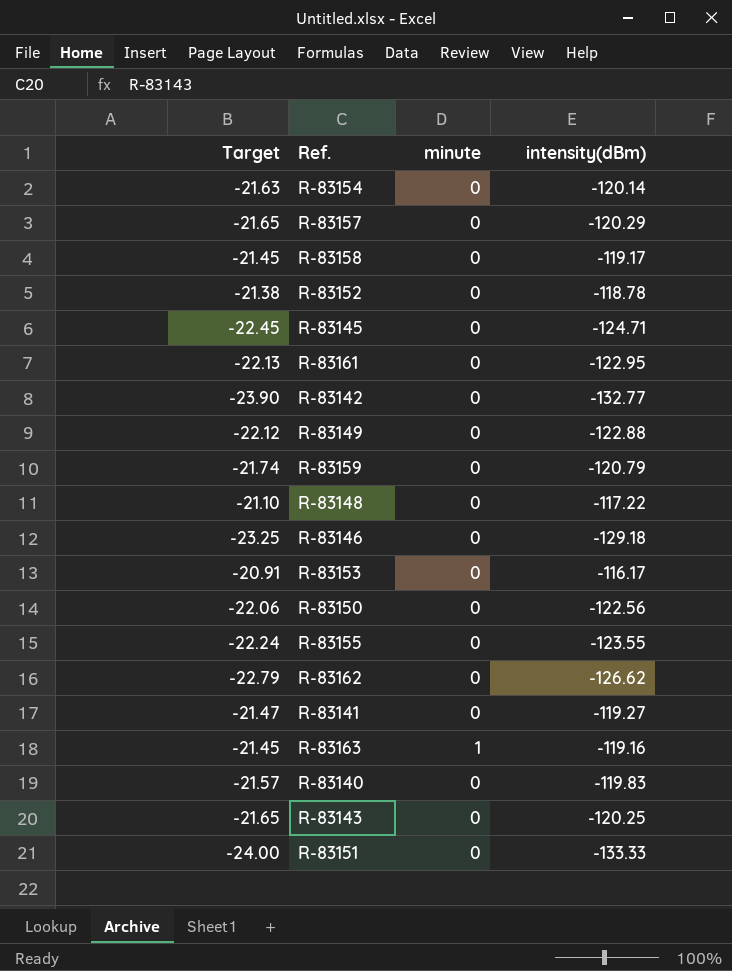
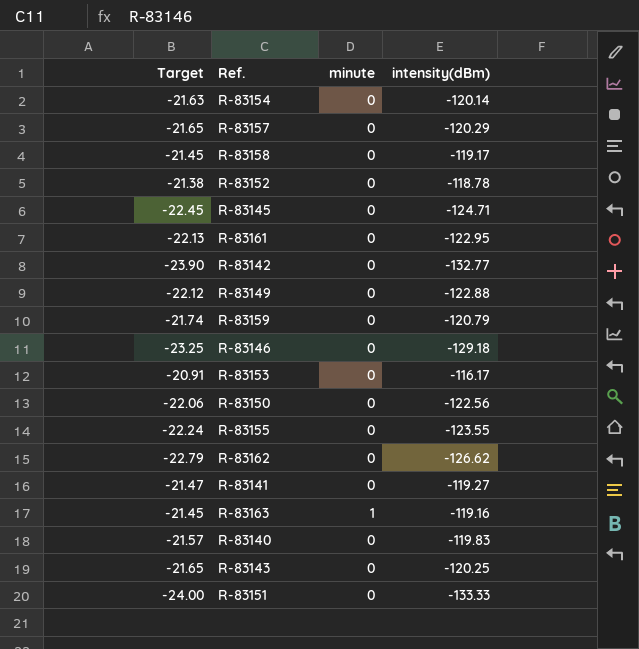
row R-83148: -21.10 | 0 | -117.22 -> none

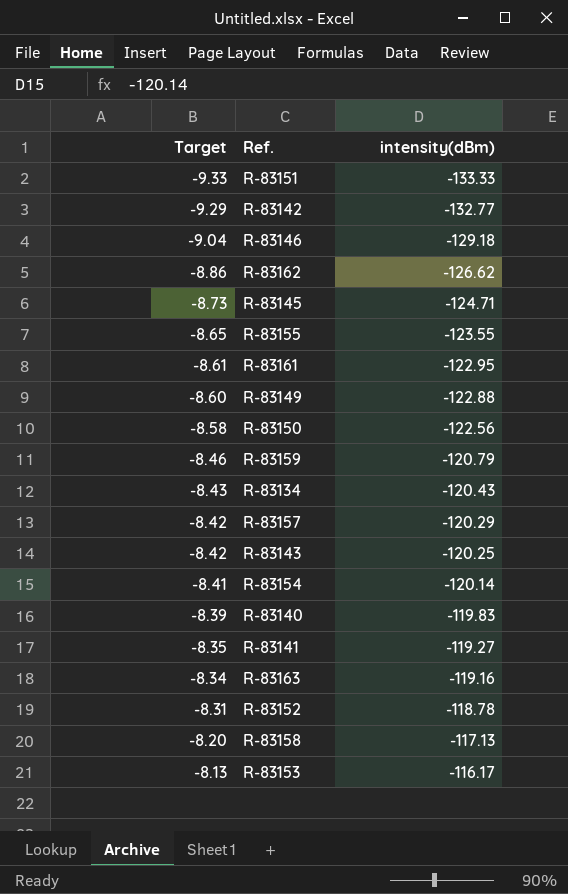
row order: none -> Target ascending
column minute | position: 3 -> none
column Target | formula: [intensity(dBm)] * 0.18 -> [intensity(dBm)] * 0.07
row R-83134: none -> -8.43 | -120.43
R-83158 | intensity(dBm): -119.17 -> -117.13

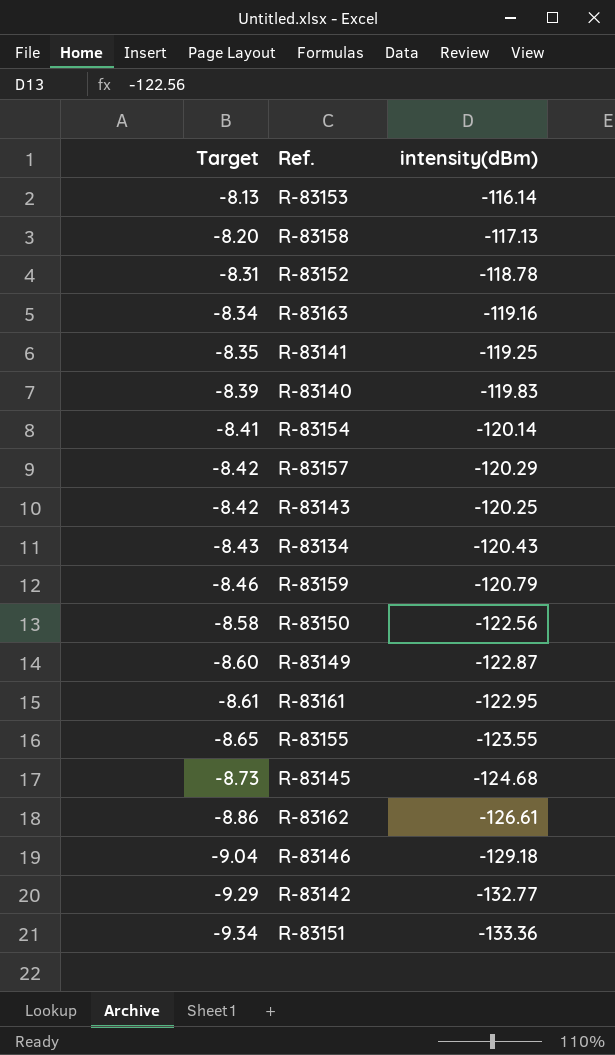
row order: Target ascending -> Target descending
R-83153 | intensity(dBm): -116.17 -> -116.14
R-83141 | intensity(dBm): -119.27 -> -119.25
R-83149 | intensity(dBm): -122.88 -> -122.87
R-83145 | intensity(dBm): -124.71 -> -124.68
R-83162 | intensity(dBm): -126.62 -> -126.61
R-83151 | Target: -9.33 -> -9.34
R-83151 | intensity(dBm): -133.33 -> -133.36

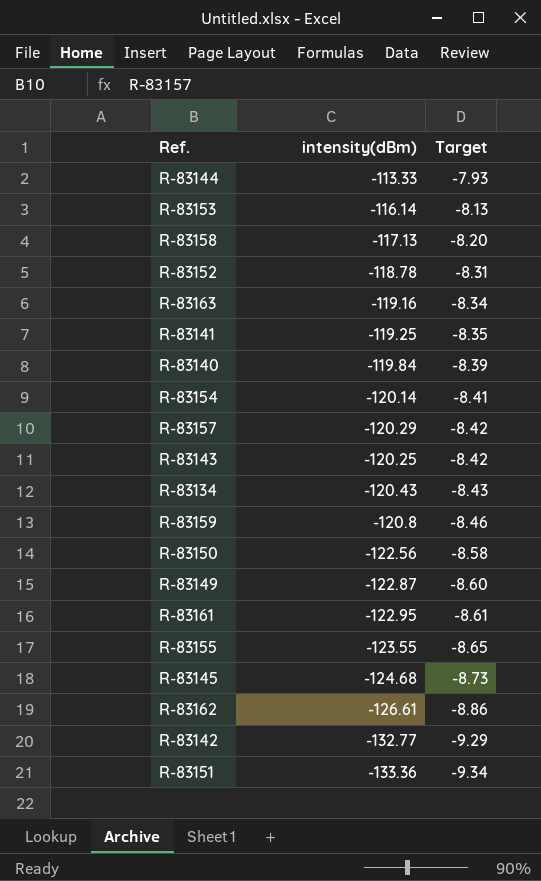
column Target | position: 1 -> 3
row R-83146: -9.04 | -129.18 -> none
row R-83144: none -> -113.33 | -7.93
R-83140 | intensity(dBm): -119.83 -> -119.84
R-83159 | intensity(dBm): -120.79 -> -120.8

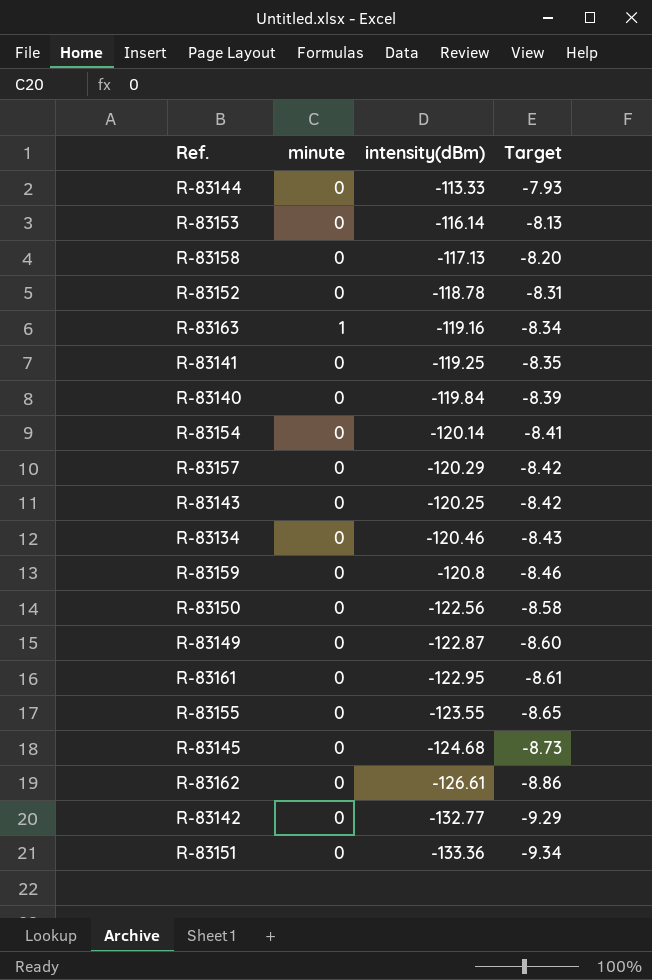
column minute | position: none -> 2
R-83134 | intensity(dBm): -120.43 -> -120.46

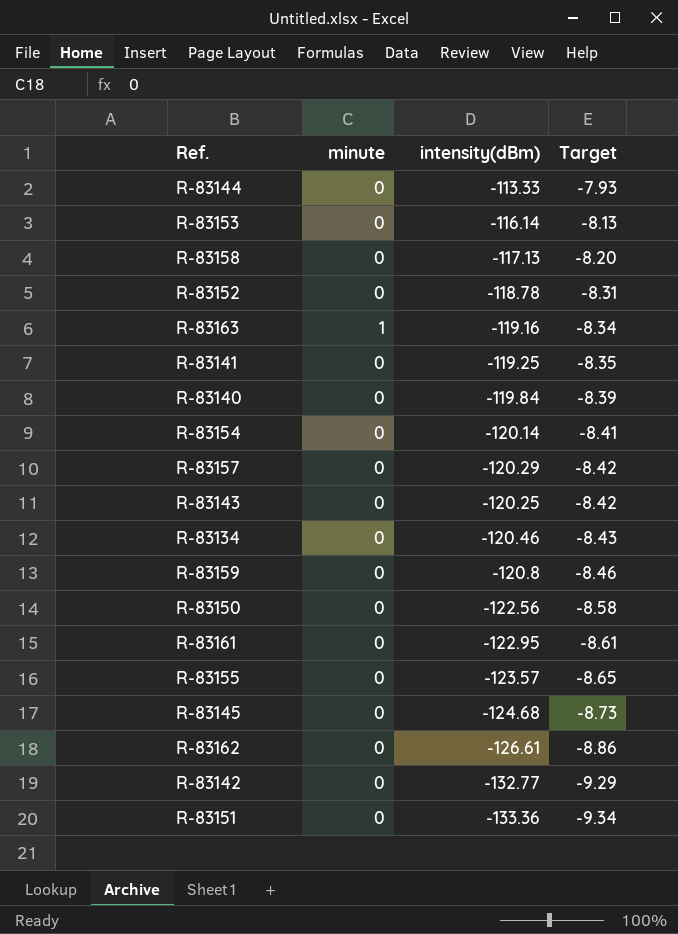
row R-83149: 0 | -122.87 | -8.60 -> none
R-83155 | intensity(dBm): -123.55 -> -123.57

